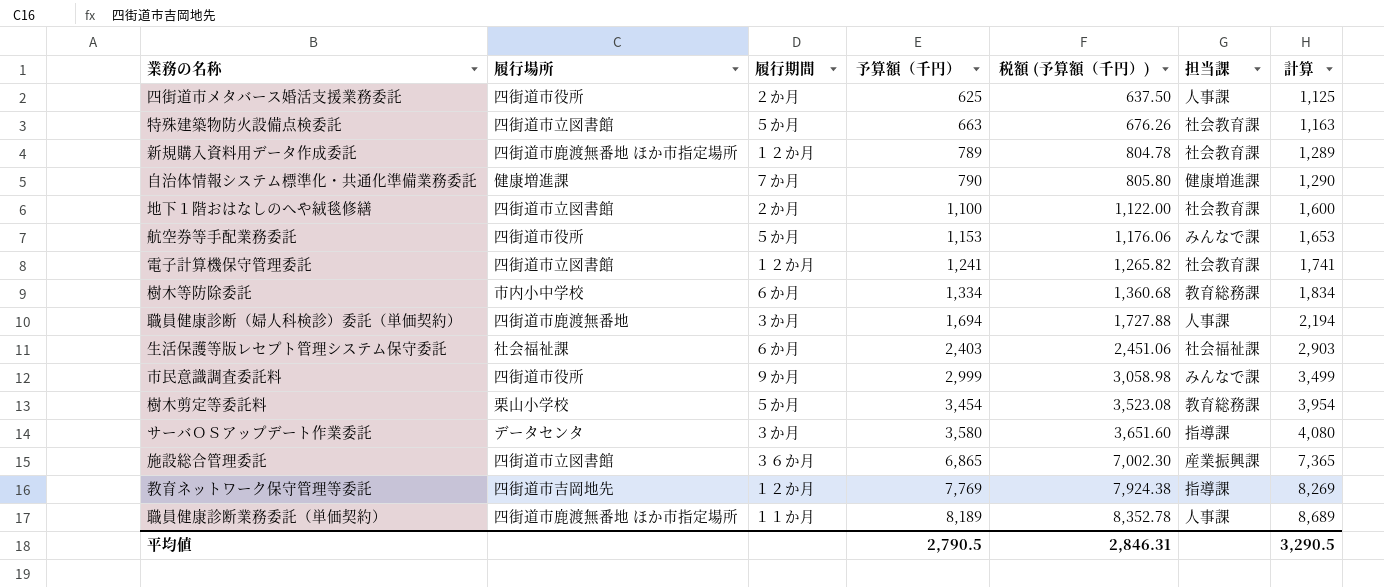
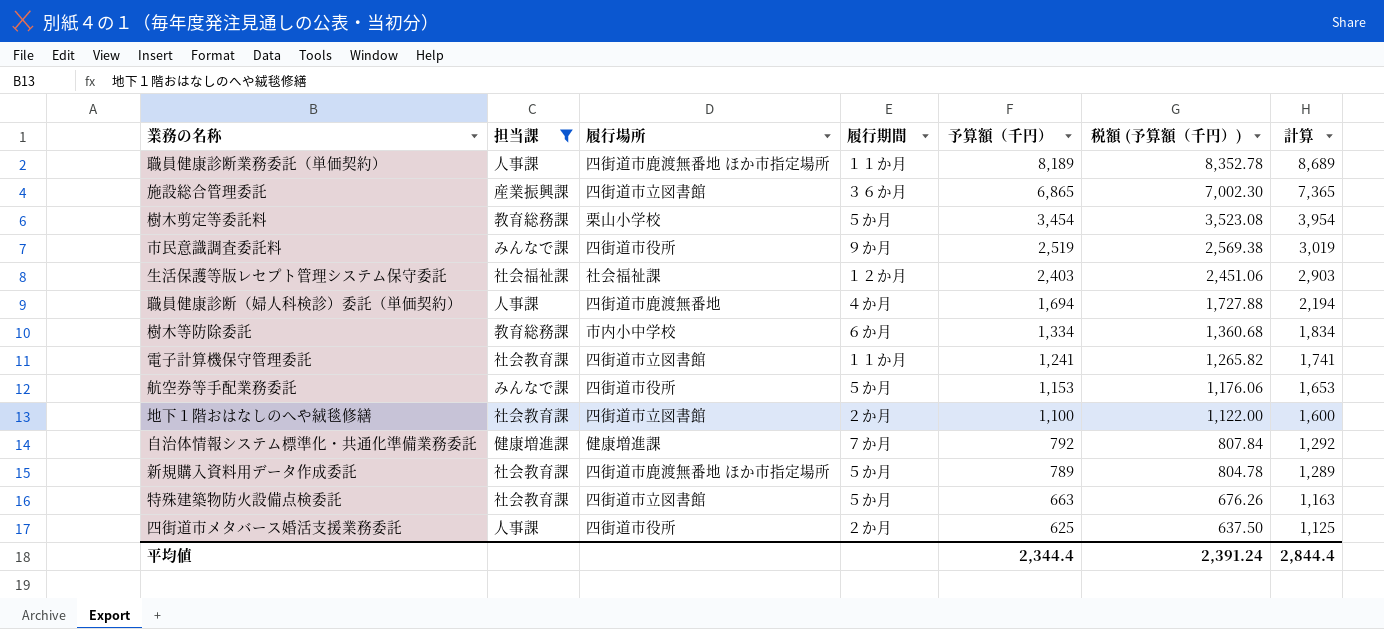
filter: none -> 担当課 != 指導課
row order: 予算額（千円） ascending -> 予算額（千円） descending
column 担当課 | position: 6 -> 2
市民意識調査委託料 | 予算額（千円）: 2,999 -> 2,519
市民意識調査委託料 | 税額 (予算額（千円）): 3,058.98 -> 2,569.38
市民意識調査委託料 | 計算: 3,499 -> 3,019
生活保護等版レセプト管理システム保守委託 | 履行期間: ６か月 -> １２か月
職員健康診断（婦人科検診）委託（単価契約） | 履行期間: ３か月 -> ４か月
電子計算機保守管理委託 | 履行期間: １２か月 -> １１か月
自治体情報システム標準化・共通化準備業務委託 | 予算額（千円）: 790 -> 792
自治体情報システム標準化・共通化準備業務委託 | 税額 (予算額（千円）): 805.80 -> 807.84
自治体情報システム標準化・共通化準備業務委託 | 計算: 1,290 -> 1,292
新規購入資料用データ作成委託 | 履行期間: １２か月 -> ５か月
平均値 | 予算額（千円）: 2,790.5 -> 2,344.4
平均値 | 税額 (予算額（千円）): 2,846.31 -> 2,391.24
平均値 | 計算: 3,290.5 -> 2,844.4

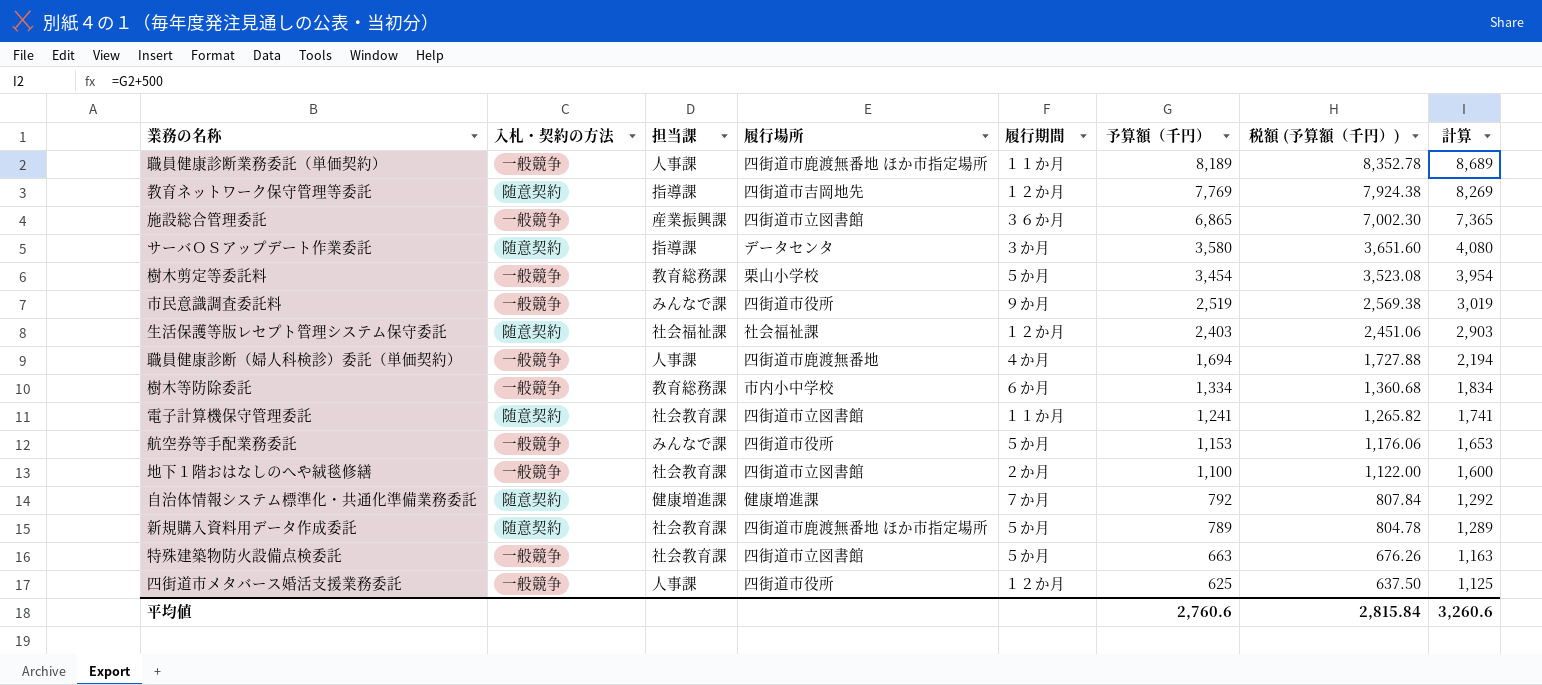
filter: 担当課 != 指導課 -> none
column 入札・契約の方法 | position: none -> 2
四街道市メタバース婚活支援業務委託 | 履行期間: ２か月 -> １２か月
平均値 | 予算額（千円）: 2,344.4 -> 2,760.6
平均値 | 税額 (予算額（千円）): 2,391.24 -> 2,815.84
平均値 | 計算: 2,844.4 -> 3,260.6

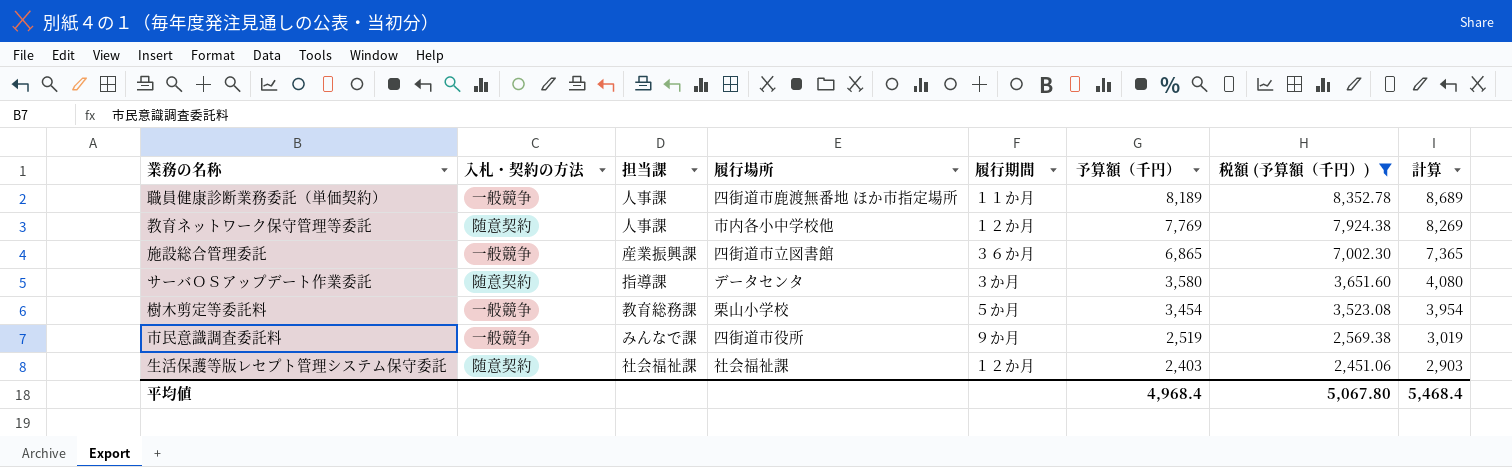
filter: none -> 税額 (予算額（千円）) >= 2,451.06
教育ネットワーク保守管理等委託 | 担当課: 指導課 -> 人事課
教育ネットワーク保守管理等委託 | 履行場所: 四街道市吉岡地先 -> 市内各小中学校他
平均値 | 予算額（千円）: 2,760.6 -> 4,968.4
平均値 | 税額 (予算額（千円）): 2,815.84 -> 5,067.80
平均値 | 計算: 3,260.6 -> 5,468.4

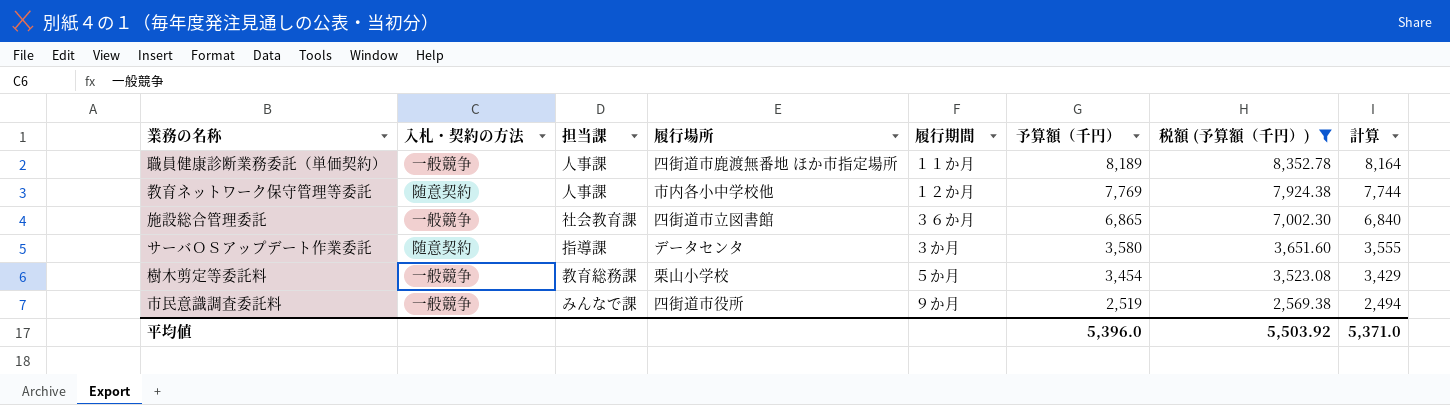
column 計算 | formula: [予算額（千円）] + 500 -> [予算額（千円）] - 25
row 生活保護等版レセプト管理システム保守委託: 随意契約 | 社会福祉課 | 社会福祉課 | １２か月 | 2,403 | 2,451.06 | 2,903 -> none
施設総合管理委託 | 担当課: 産業振興課 -> 社会教育課
平均値 | 予算額（千円）: 4,968.4 -> 5,396.0
平均値 | 税額 (予算額（千円）): 5,067.80 -> 5,503.92
平均値 | 計算: 5,468.4 -> 5,371.0

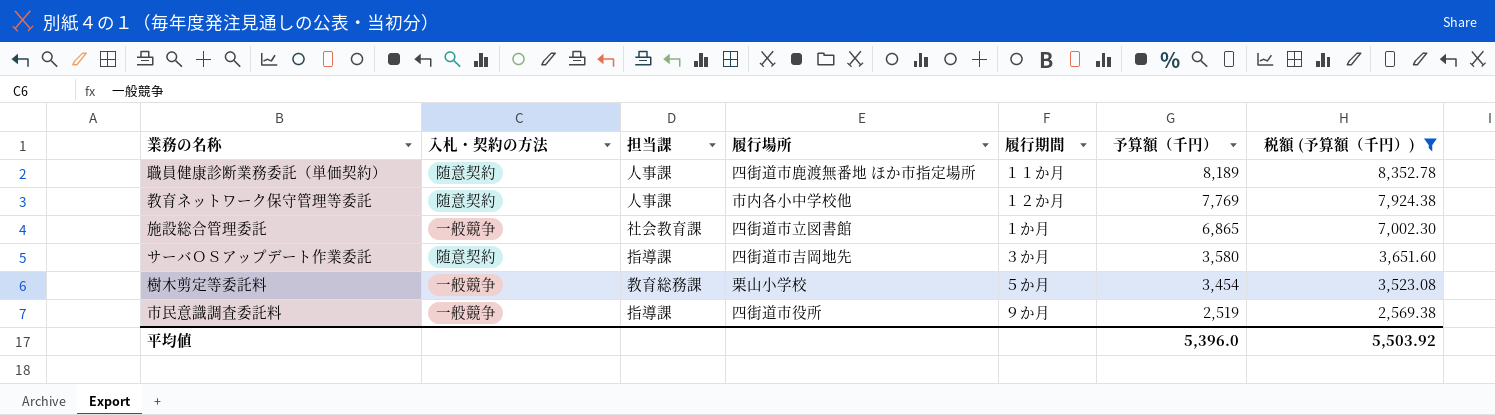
column 計算 | formula: [予算額（千円）] - 25 -> none
職員健康診断業務委託（単価契約） | 入札・契約の方法: 一般競争 -> 随意契約
施設総合管理委託 | 履行期間: ３６か月 -> １か月
サーバＯＳアップデート作業委託 | 履行場所: データセンタ -> 四街道市吉岡地先
市民意識調査委託料 | 担当課: みんなで課 -> 指導課

